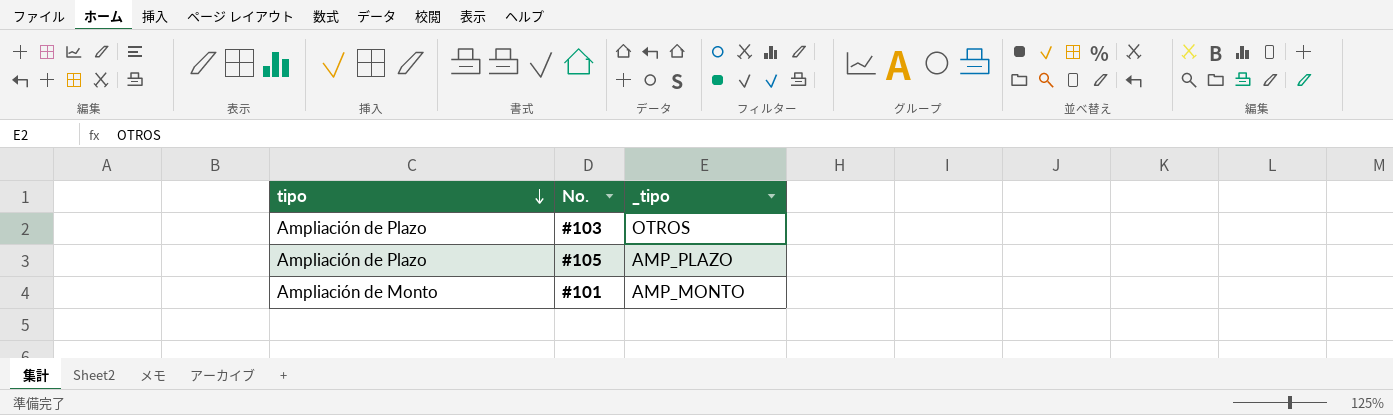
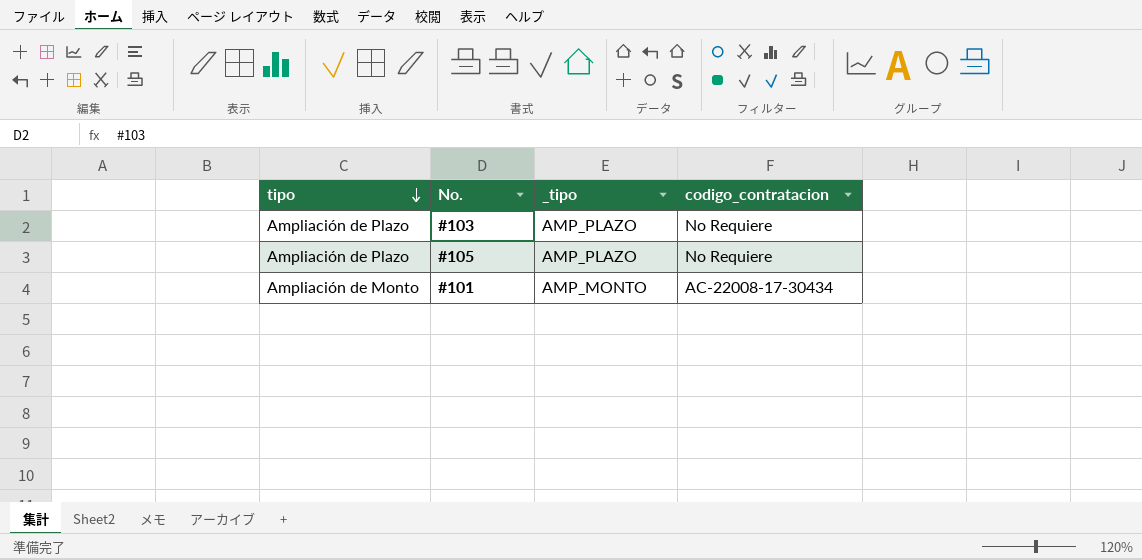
column codigo_contratacion | position: none -> 4
#103 | _tipo: OTROS -> AMP_PLAZO

